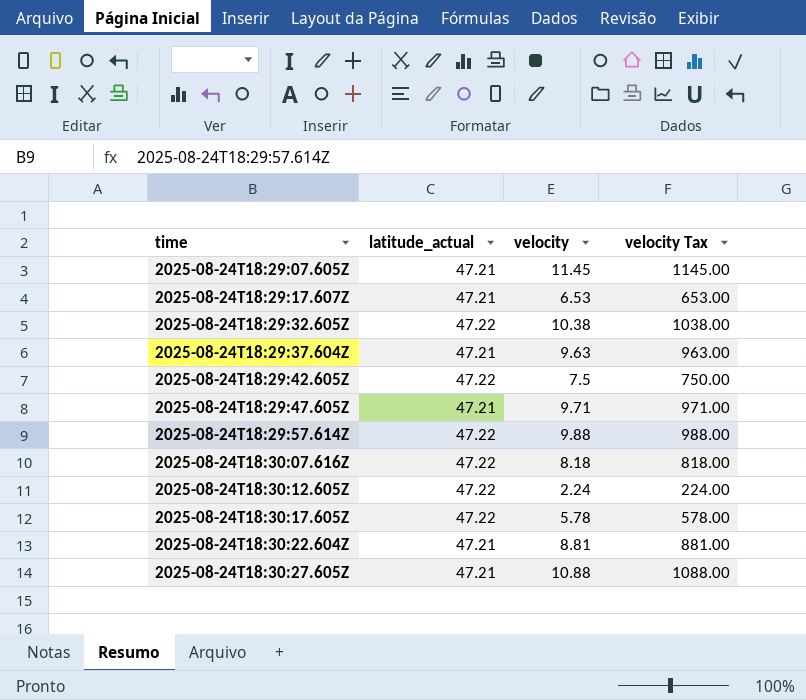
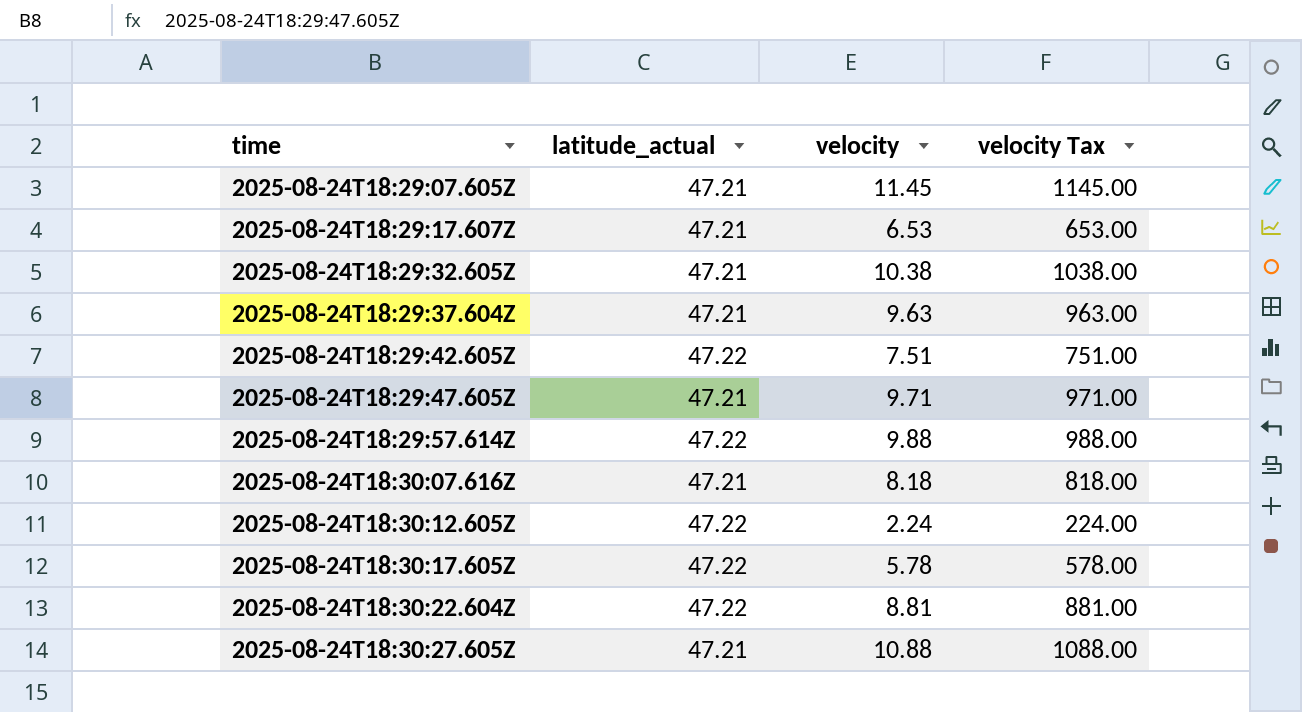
2025-08-24T18:29:32.605Z | latitude_actual: 47.22 -> 47.21
2025-08-24T18:29:42.605Z | velocity: 7.5 -> 7.51
2025-08-24T18:29:42.605Z | velocity Tax: 750.00 -> 751.00
2025-08-24T18:30:07.616Z | latitude_actual: 47.22 -> 47.21
2025-08-24T18:30:22.604Z | latitude_actual: 47.21 -> 47.22

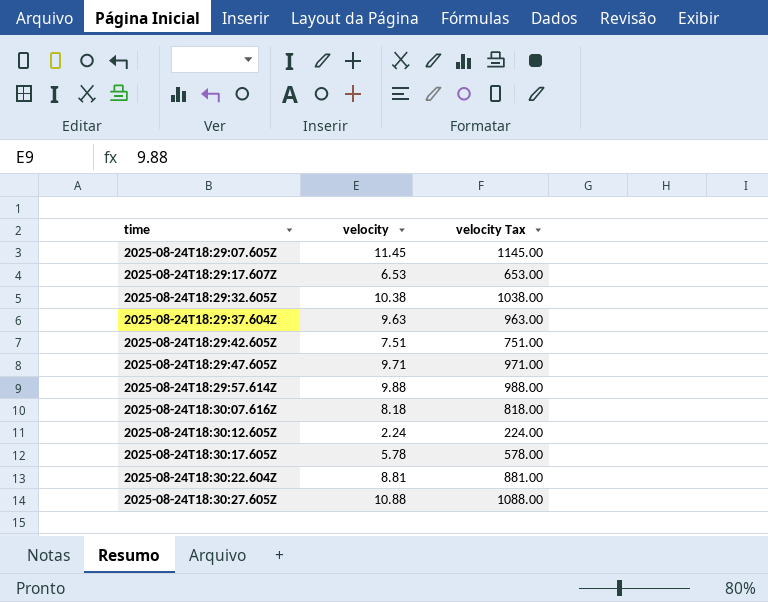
column latitude_actual | position: 2 -> none

